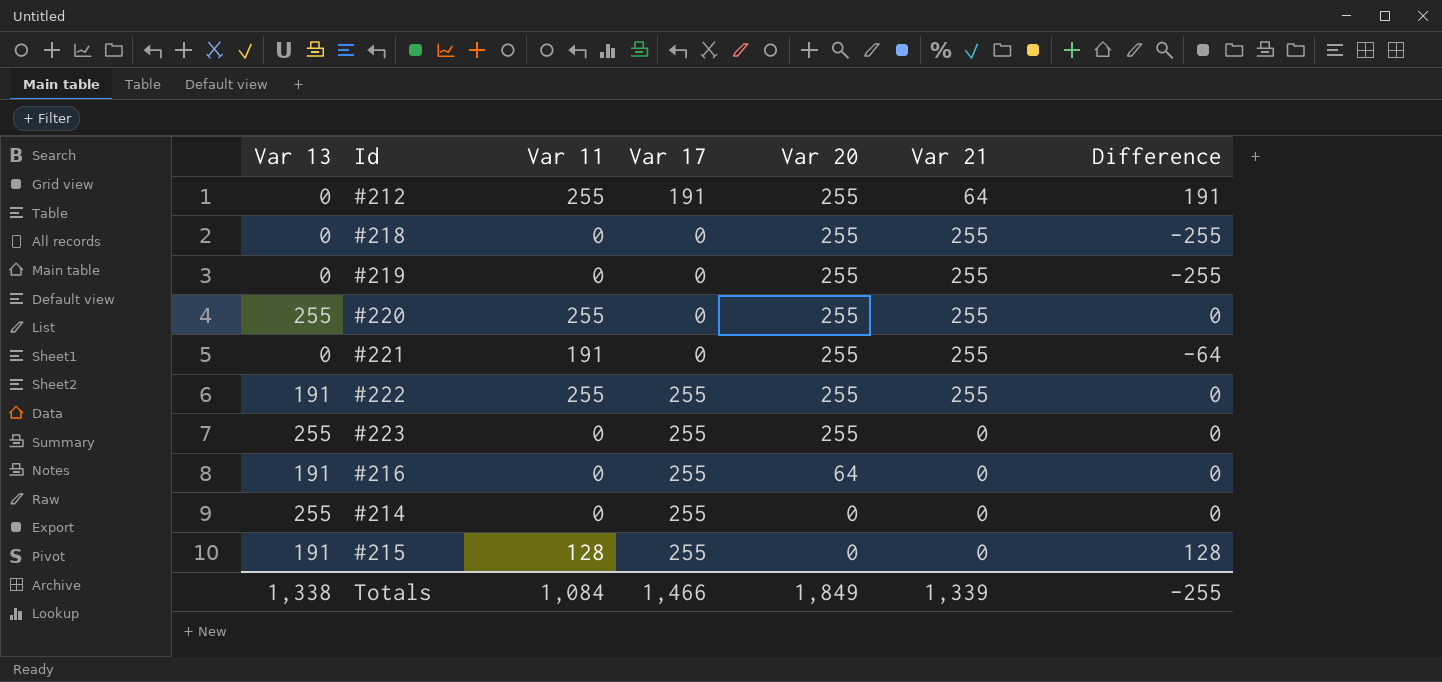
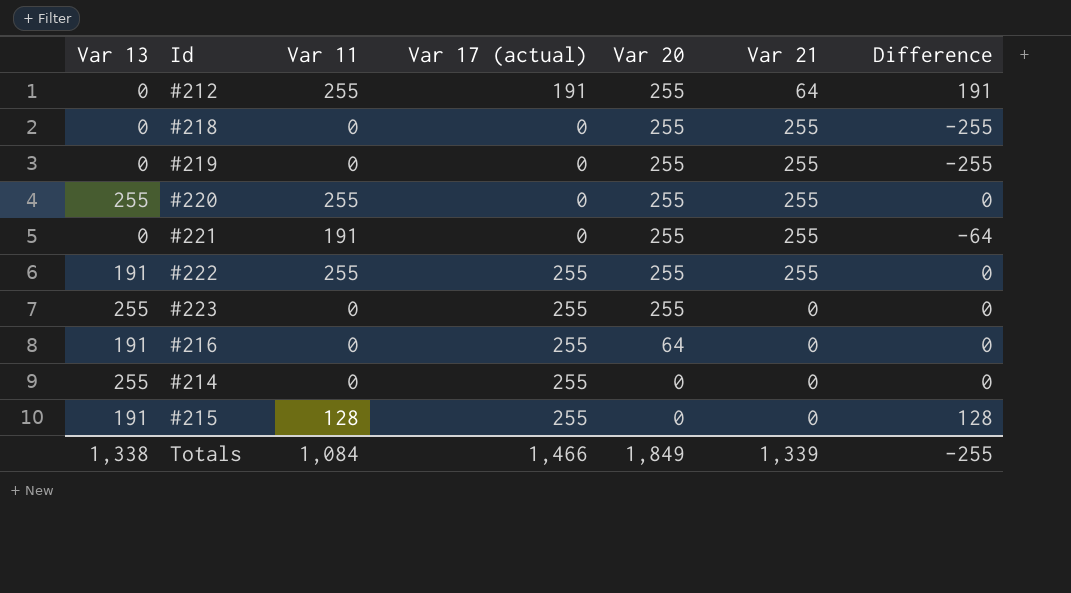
column name: Var 17 -> Var 17 (actual)

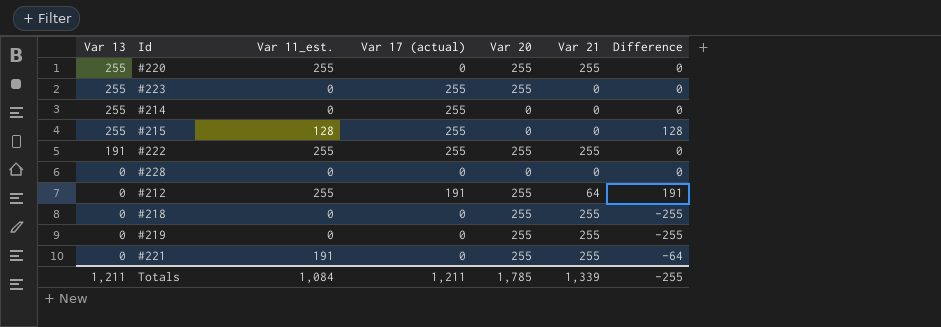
row order: Var 20 descending -> Var 13 descending
column name: Var 11 -> Var 11_est.
row #216: 191 | 0 | 255 | 64 | 0 | 0 -> none
#215 | Var 13: 191 -> 255
row #228: none -> 0 | 0 | 0 | 0 | 0 | 0
Totals | Var 13: 1,338 -> 1,211
Totals | Var 17 (actual): 1,466 -> 1,211
Totals | Var 20: 1,849 -> 1,785

